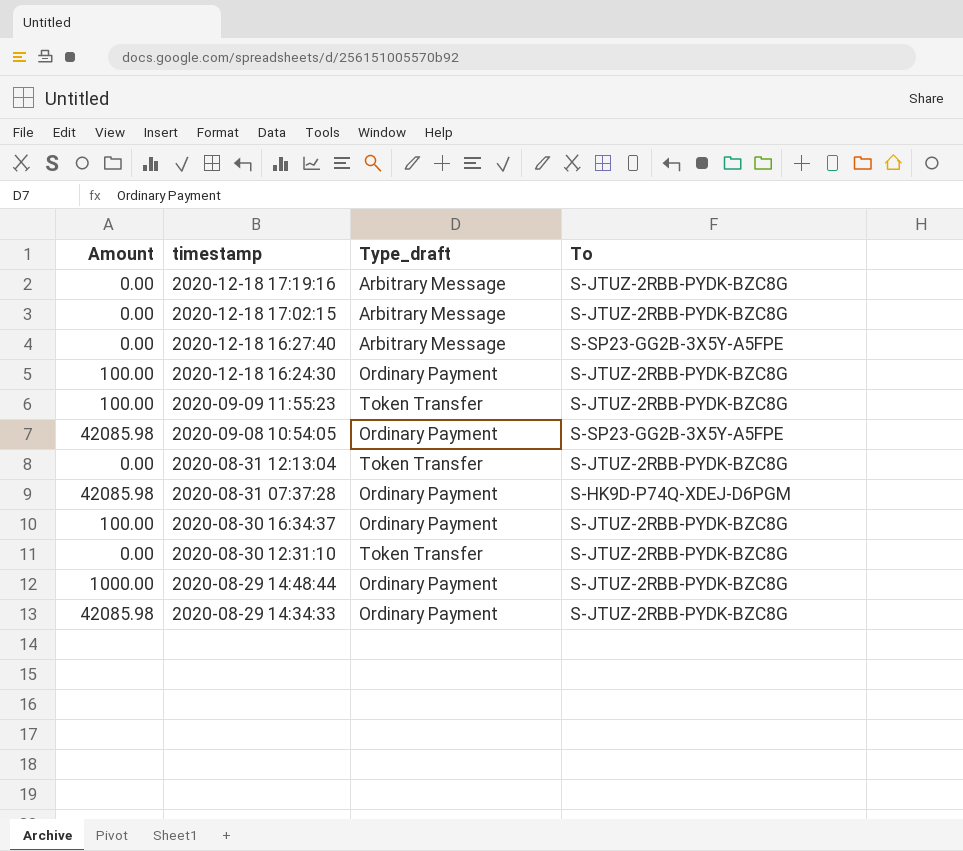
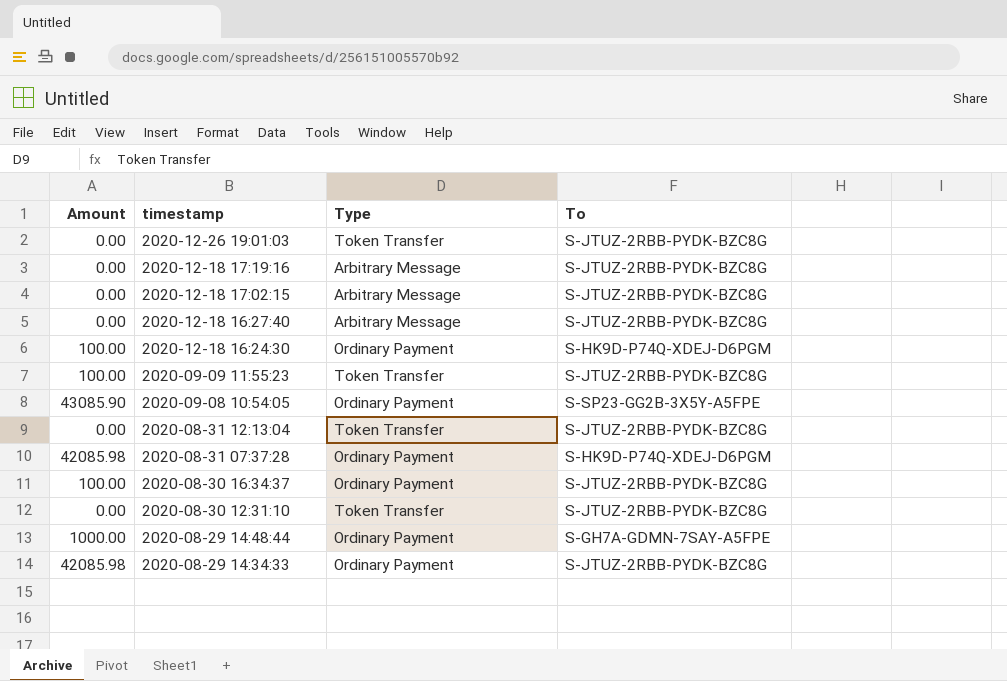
column name: Type_draft -> Type
row 2020-12-26 19:01:03: none -> 0.00 | Token Transfer | S-JTUZ-2RBB-PYDK-BZC8G
2020-12-18 16:27:40 | To: S-SP23-GG2B-3X5Y-A5FPE -> S-JTUZ-2RBB-PYDK-BZC8G
2020-12-18 16:24:30 | To: S-JTUZ-2RBB-PYDK-BZC8G -> S-HK9D-P74Q-XDEJ-D6PGM
2020-09-08 10:54:05 | Amount: 42085.98 -> 43085.90
2020-08-29 14:48:44 | To: S-JTUZ-2RBB-PYDK-BZC8G -> S-GH7A-GDMN-7SAY-A5FPE

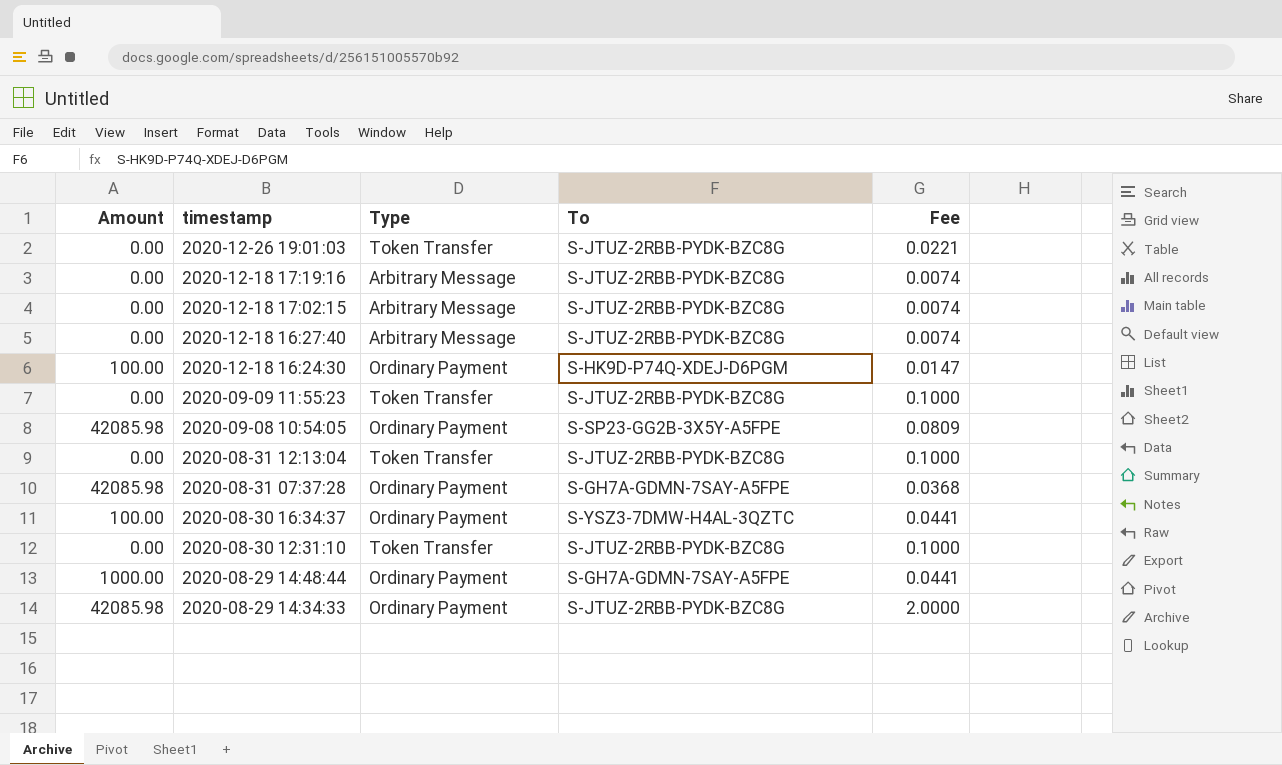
column Fee | position: none -> 5
2020-09-09 11:55:23 | Amount: 100.00 -> 0.00
2020-09-08 10:54:05 | Amount: 43085.90 -> 42085.98
2020-08-31 07:37:28 | To: S-HK9D-P74Q-XDEJ-D6PGM -> S-GH7A-GDMN-7SAY-A5FPE
2020-08-30 16:34:37 | To: S-JTUZ-2RBB-PYDK-BZC8G -> S-YSZ3-7DMW-H4AL-3QZTC

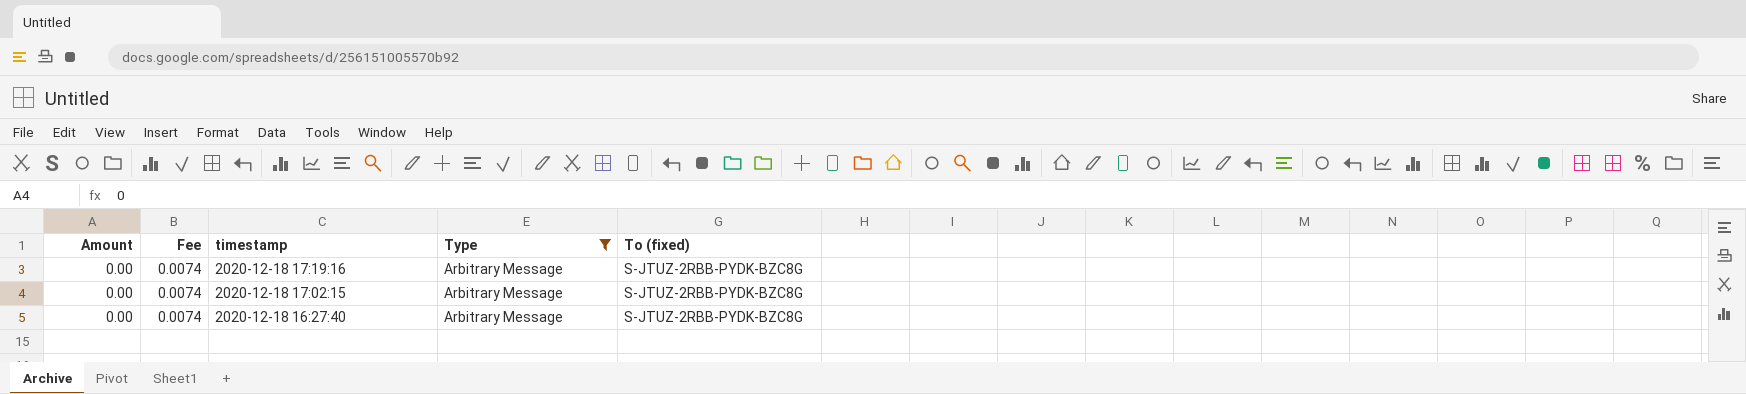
filter: none -> Type = Arbitrary Message
column Fee | position: 5 -> 2
column name: To -> To (fixed)

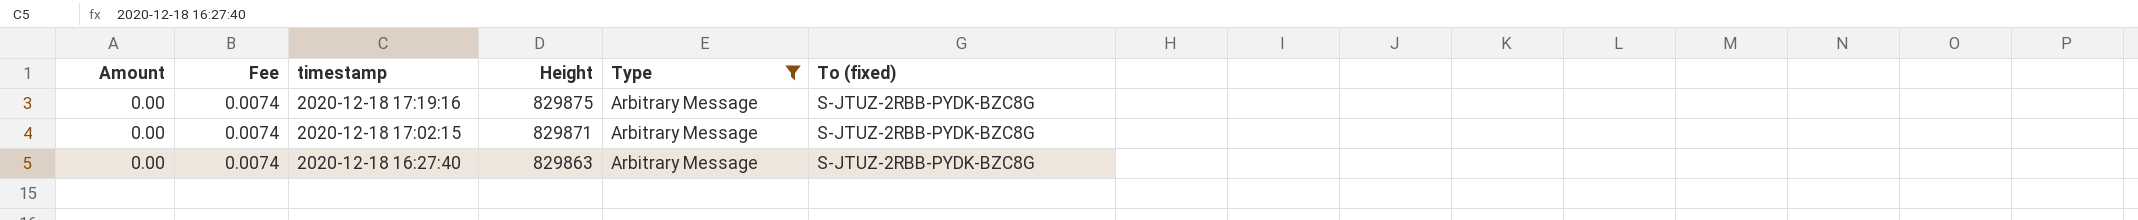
column Height | position: none -> 4

